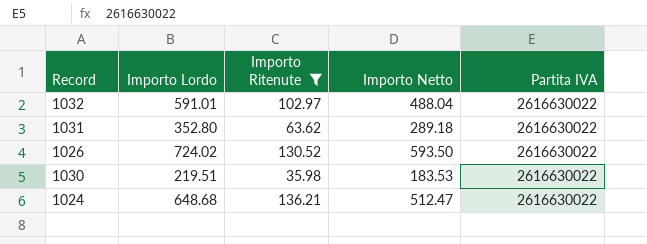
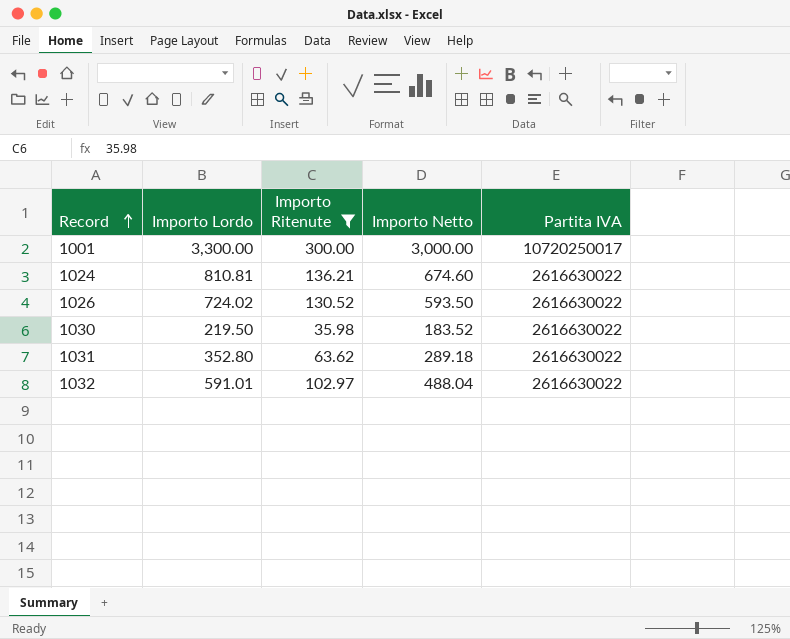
row order: none -> Record ascending
row 1001: none -> 3,300.00 | 300.00 | 3,000.00 | 10720250017
1024 | Importo Lordo: 648.68 -> 810.81
1024 | Importo Netto: 512.47 -> 674.60
1030 | Importo Lordo: 219.51 -> 219.50
1030 | Importo Netto: 183.53 -> 183.52

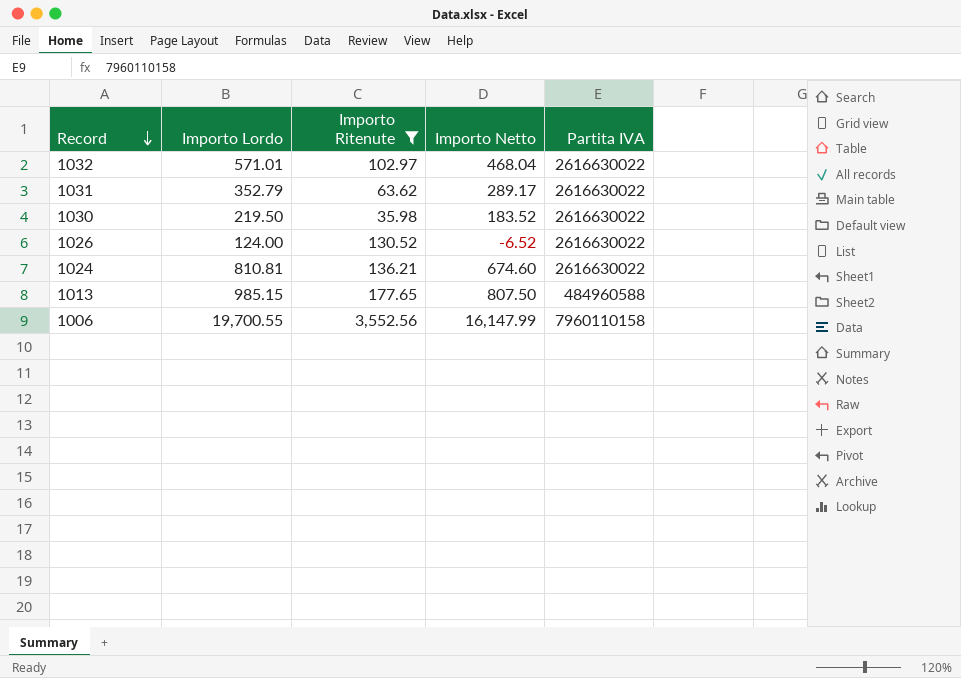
row order: Record ascending -> Record descending
row 1001: 3,300.00 | 300.00 | 3,000.00 | 10720250017 -> none
1032 | Importo Lordo: 591.01 -> 571.01
1032 | Importo Netto: 488.04 -> 468.04
1031 | Importo Lordo: 352.80 -> 352.79
1031 | Importo Netto: 289.18 -> 289.17
1026 | Importo Lordo: 724.02 -> 124.00
1026 | Importo Netto: 593.50 -> -6.52
row 1013: none -> 985.15 | 177.65 | 807.50 | 484960588
row 1006: none -> 19,700.55 | 3,552.56 | 16,147.99 | 7960110158

